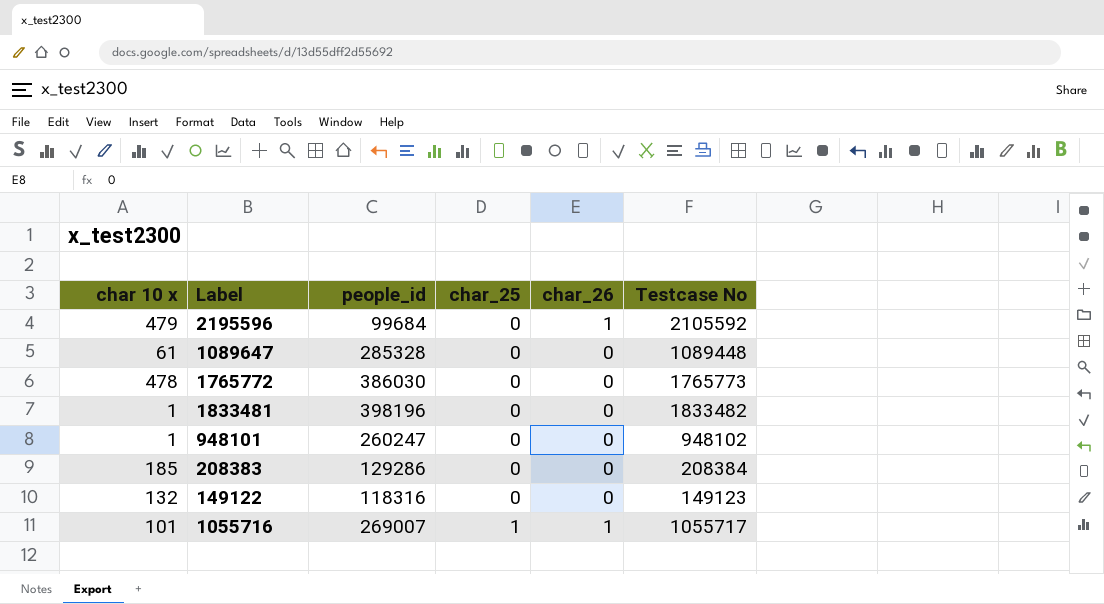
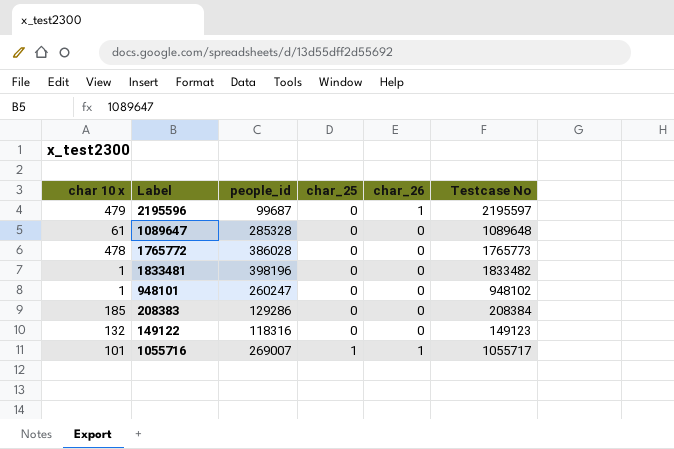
2195596 | people_id: 99684 -> 99687
2195596 | Testcase No: 2105592 -> 2195597
1089647 | Testcase No: 1089448 -> 1089648
1765772 | people_id: 386030 -> 386028

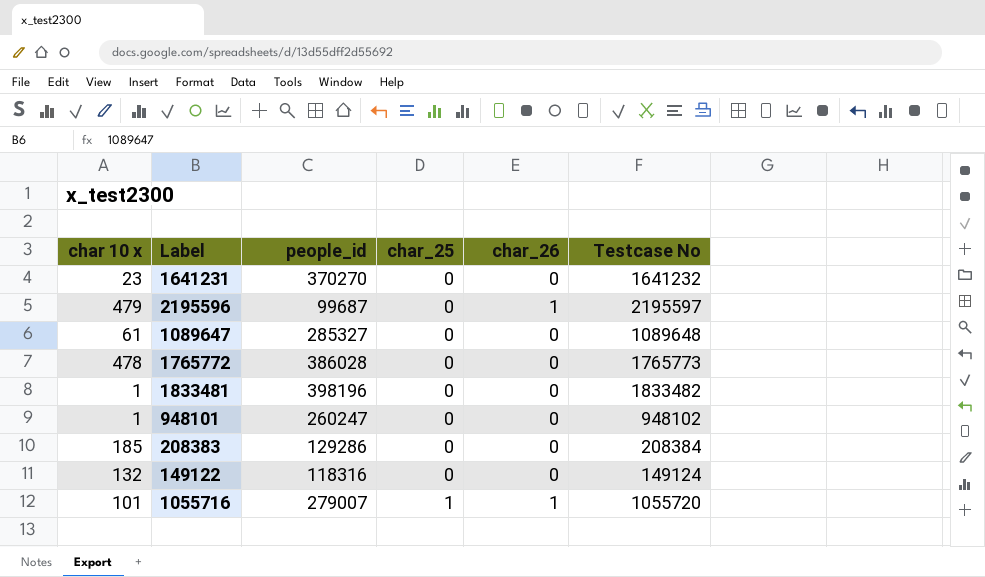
row 1641231: none -> 23 | 370270 | 0 | 0 | 1641232
1089647 | people_id: 285328 -> 285327
149122 | Testcase No: 149123 -> 149124
1055716 | people_id: 269007 -> 279007
1055716 | Testcase No: 1055717 -> 1055720

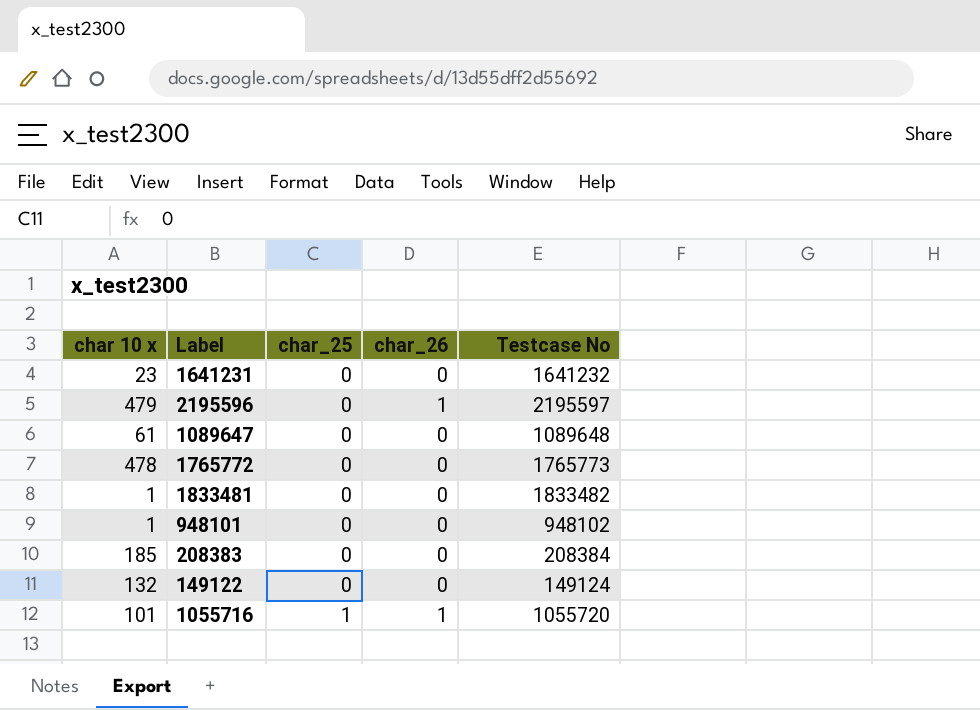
column people_id | position: 3 -> none

